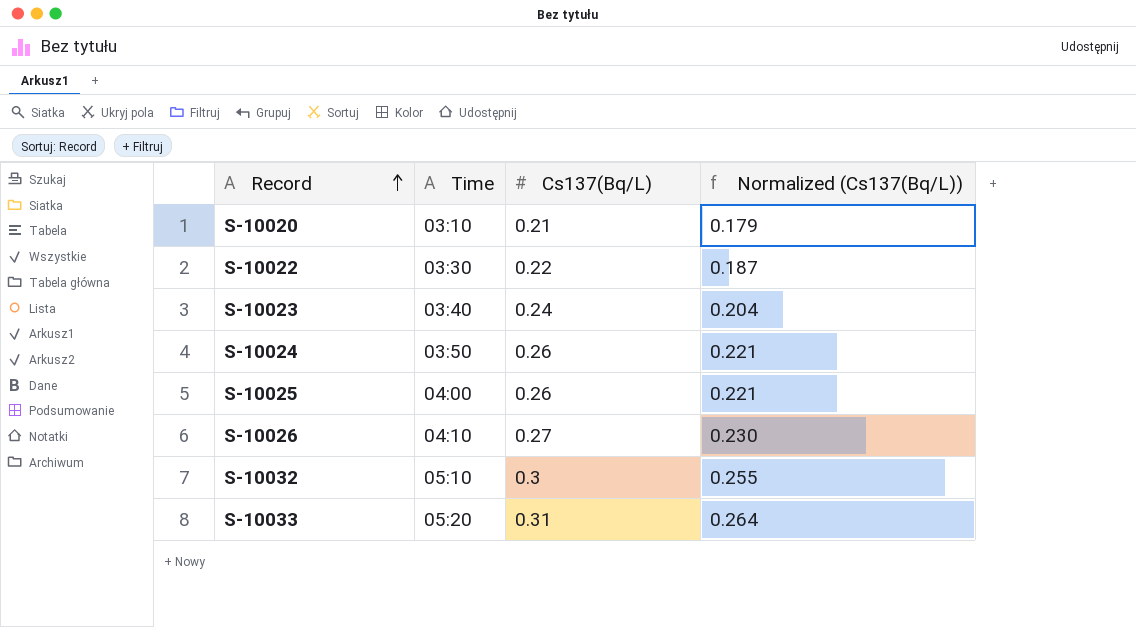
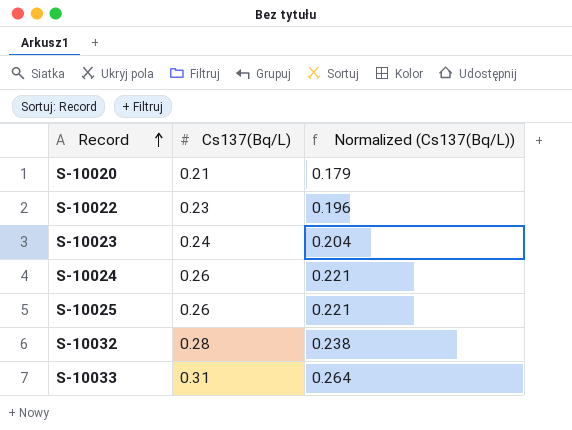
column Time | position: 2 -> none
row S-10026: 04:10 | 0.27 | 0.230 -> none
S-10022 | Cs137(Bq/L): 0.22 -> 0.23
S-10022 | Normalized (Cs137(Bq/L)): 0.187 -> 0.196
S-10032 | Cs137(Bq/L): 0.3 -> 0.28
S-10032 | Normalized (Cs137(Bq/L)): 0.255 -> 0.238

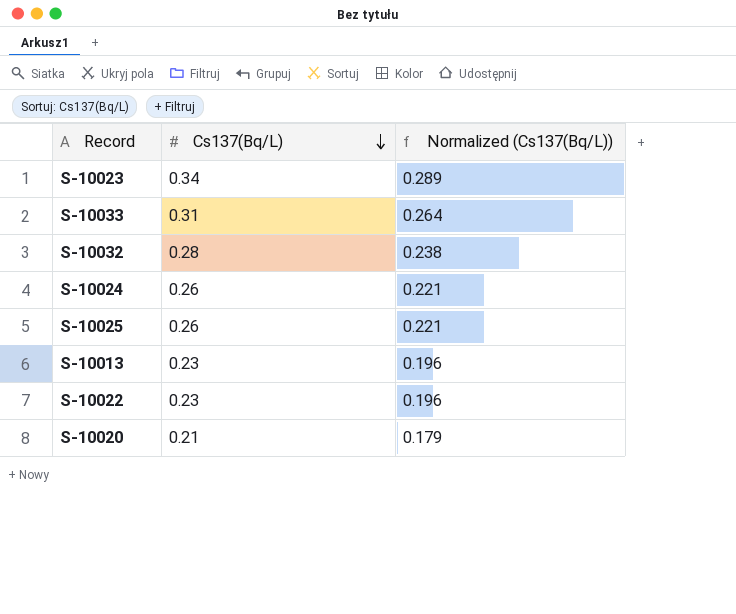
row order: Record ascending -> Cs137(Bq/L) descending
S-10023 | Cs137(Bq/L): 0.24 -> 0.34
S-10023 | Normalized (Cs137(Bq/L)): 0.204 -> 0.289
row S-10013: none -> 0.23 | 0.196

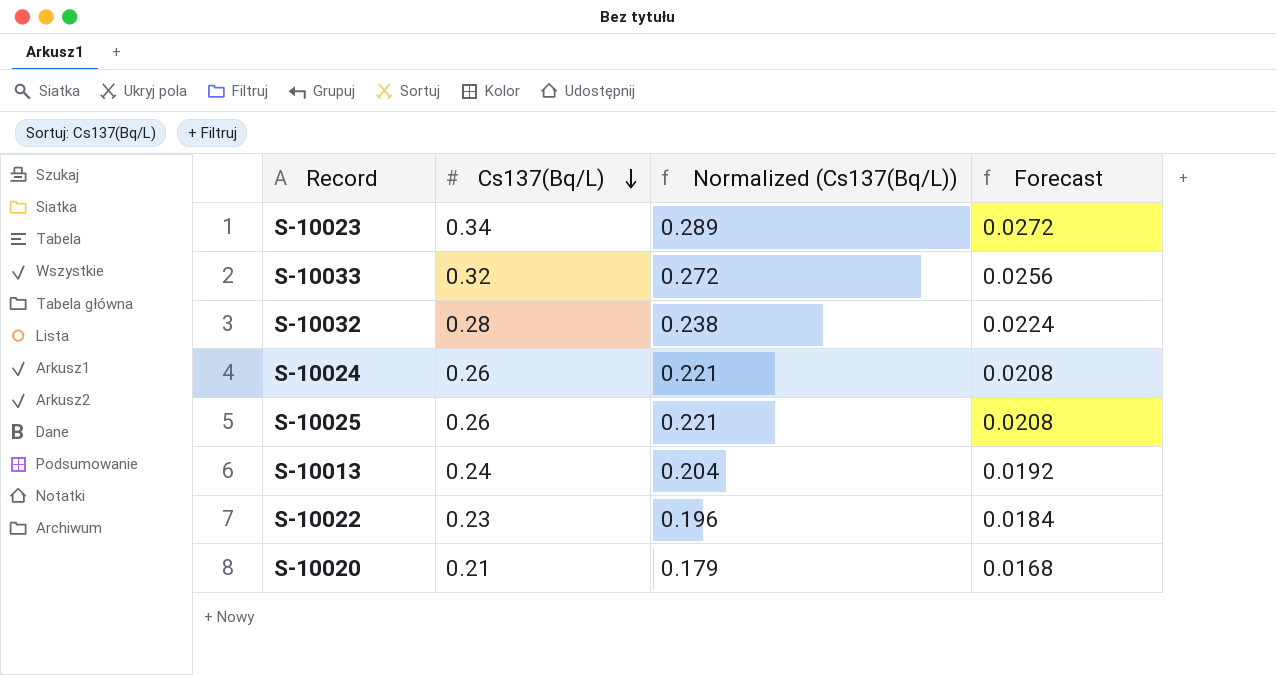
column Forecast | formula: none -> [Cs137(Bq/L)] * 0.08
S-10033 | Cs137(Bq/L): 0.31 -> 0.32
S-10033 | Normalized (Cs137(Bq/L)): 0.264 -> 0.272
S-10013 | Cs137(Bq/L): 0.23 -> 0.24
S-10013 | Normalized (Cs137(Bq/L)): 0.196 -> 0.204

